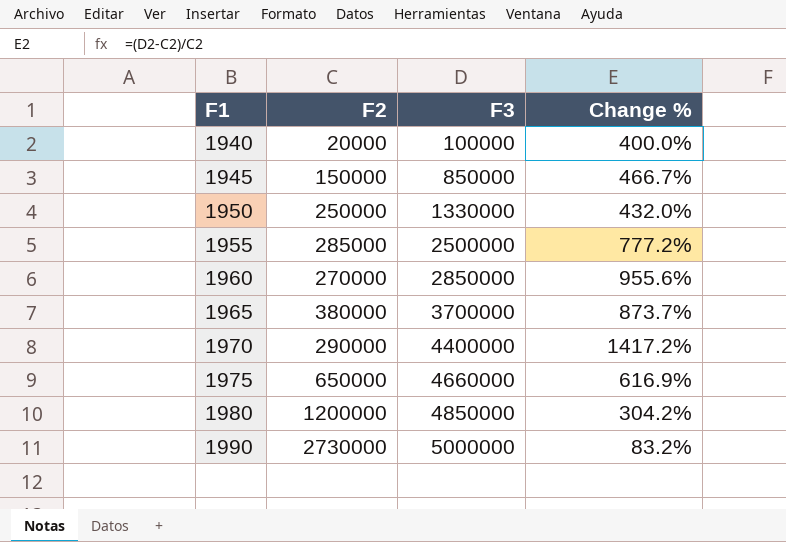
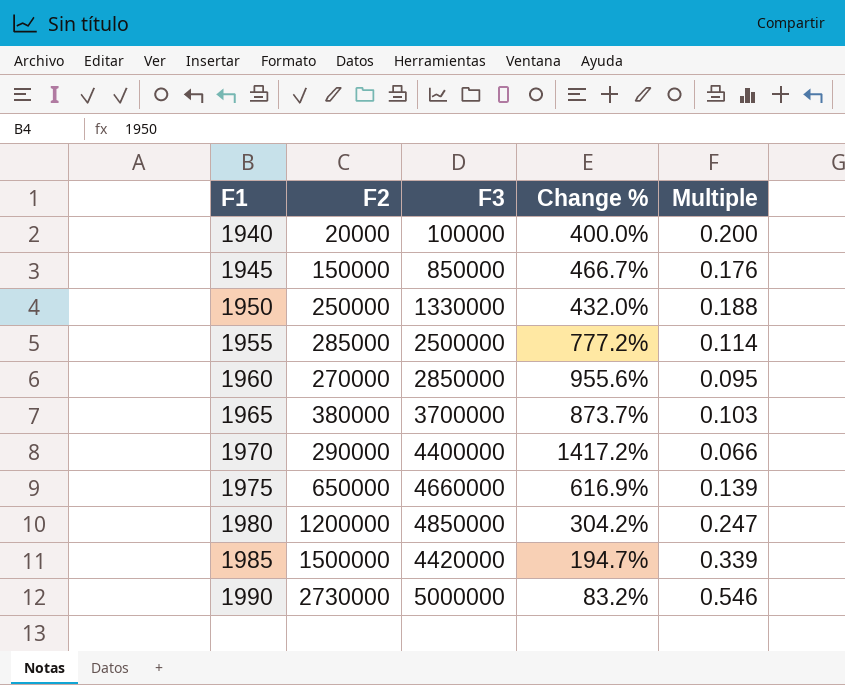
column Multiple | formula: none -> [F2] / [F3]
row 1985: none -> 1500000 | 4420000 | 194.7% | 0.339

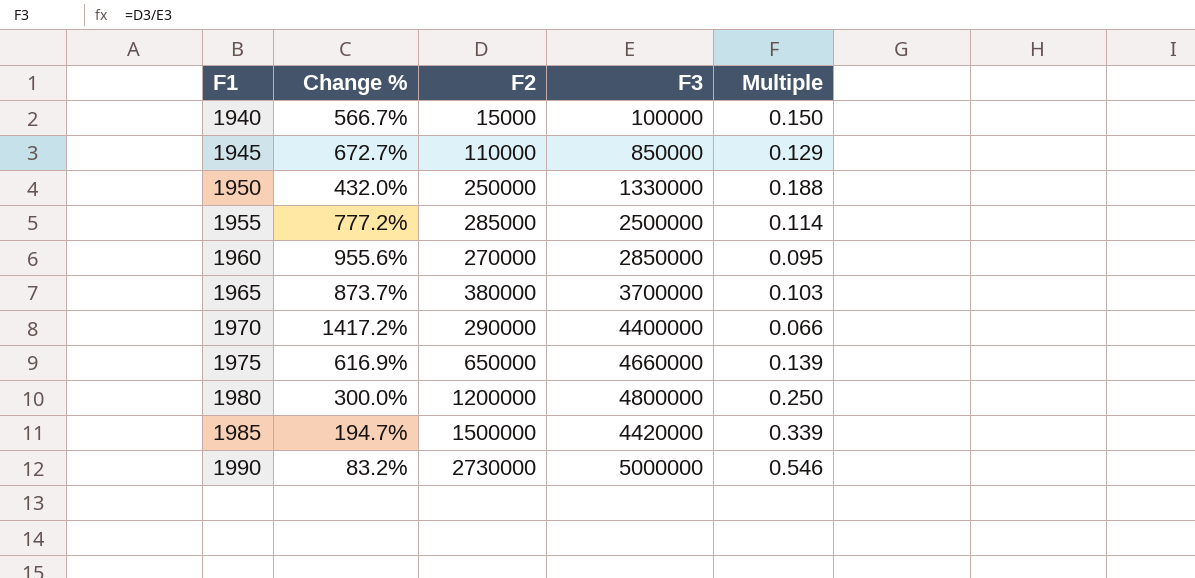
column Change % | position: 4 -> 2
1940 | Change %: 400.0% -> 566.7%
1940 | F2: 20000 -> 15000
1940 | Multiple: 0.200 -> 0.150
1945 | Change %: 466.7% -> 672.7%
1945 | F2: 150000 -> 110000
1945 | Multiple: 0.176 -> 0.129
1980 | Change %: 304.2% -> 300.0%
1980 | F3: 4850000 -> 4800000
1980 | Multiple: 0.247 -> 0.250

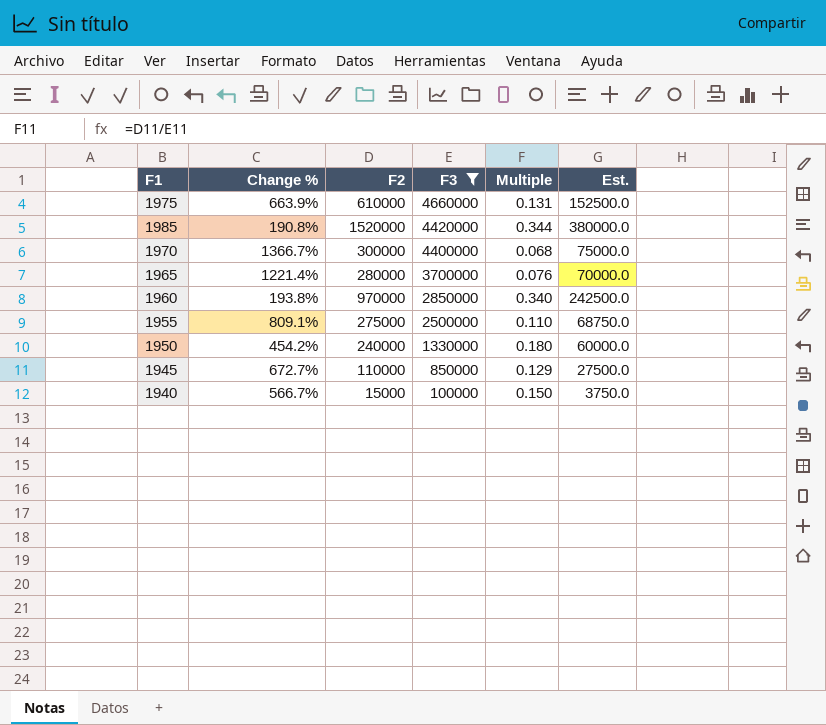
filter: none -> F3 <= 4660000
row order: F1 ascending -> F3 descending
column Est. | formula: none -> [F2] * 0.25
1975 | Change %: 616.9% -> 663.9%
1975 | F2: 650000 -> 610000
1975 | Multiple: 0.139 -> 0.131
1985 | Change %: 194.7% -> 190.8%
1985 | F2: 1500000 -> 1520000
1985 | Multiple: 0.339 -> 0.344
1970 | Change %: 1417.2% -> 1366.7%
1970 | F2: 290000 -> 300000
1970 | Multiple: 0.066 -> 0.068
1965 | Change %: 873.7% -> 1221.4%
1965 | F2: 380000 -> 280000
1965 | Multiple: 0.103 -> 0.076
1960 | Change %: 955.6% -> 193.8%
1960 | F2: 270000 -> 970000
1960 | Multiple: 0.095 -> 0.340
1955 | Change %: 777.2% -> 809.1%
1955 | F2: 285000 -> 275000
1955 | Multiple: 0.114 -> 0.110
1950 | Change %: 432.0% -> 454.2%
1950 | F2: 250000 -> 240000
1950 | Multiple: 0.188 -> 0.180

